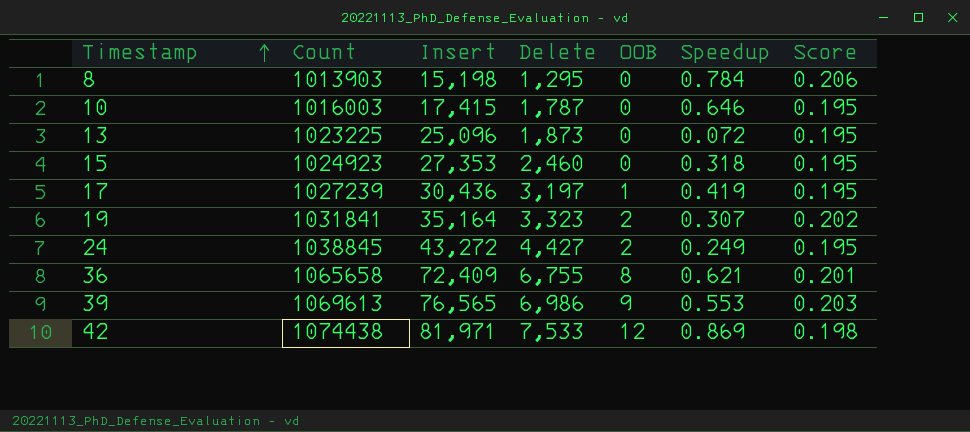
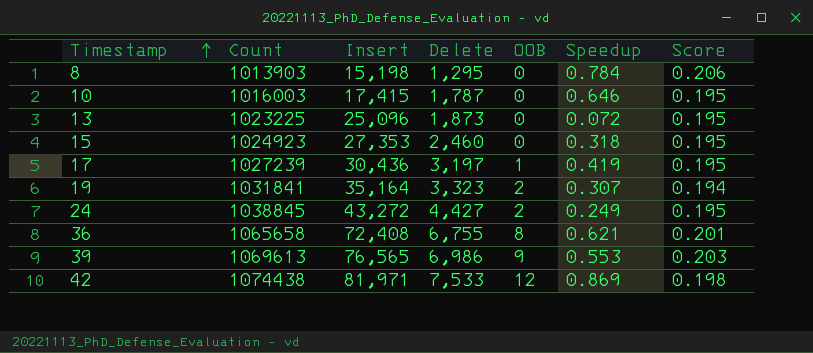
19 | Score: 0.202 -> 0.194
36 | Insert: 72,409 -> 72,408

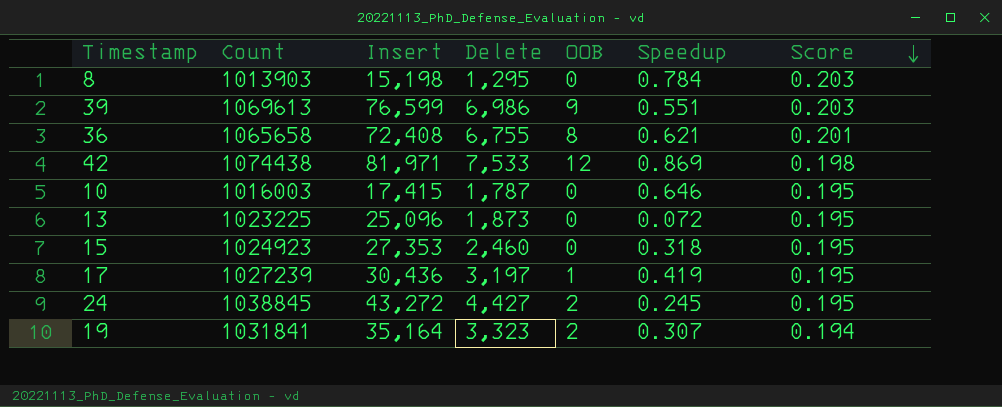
row order: Timestamp ascending -> Score descending
8 | Score: 0.206 -> 0.203
39 | Insert: 76,565 -> 76,599
39 | Speedup: 0.553 -> 0.551
24 | Speedup: 0.249 -> 0.245

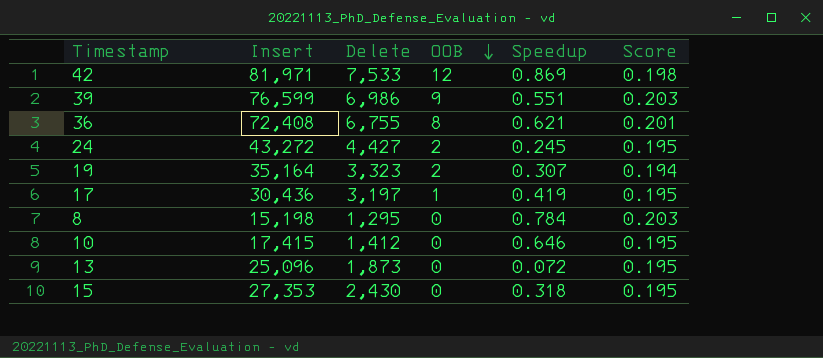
row order: Score descending -> OOB descending
column Count | position: 2 -> none
10 | Delete: 1,787 -> 1,412
15 | Delete: 2,460 -> 2,430

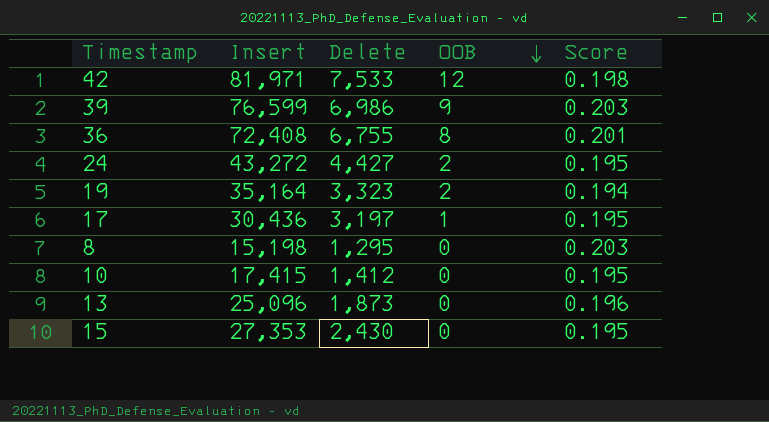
column Speedup | position: 5 -> none
13 | Score: 0.195 -> 0.196

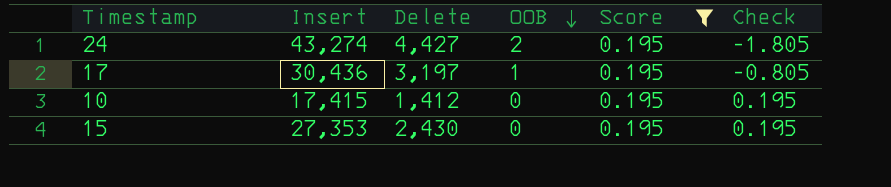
filter: none -> Score = 0.195
column Check | formula: none -> [Score] - [OOB]
24 | Insert: 43,272 -> 43,274

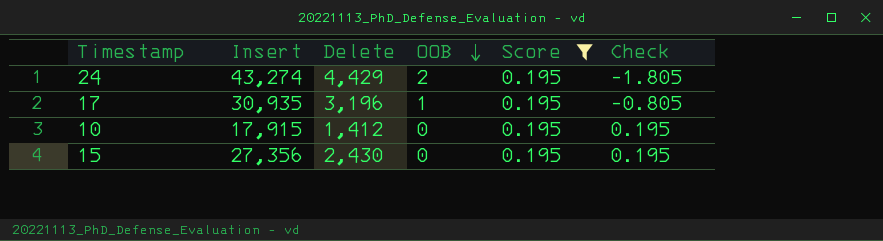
24 | Delete: 4,427 -> 4,429
17 | Insert: 30,436 -> 30,935
17 | Delete: 3,197 -> 3,196
10 | Insert: 17,415 -> 17,915
15 | Insert: 27,353 -> 27,356

